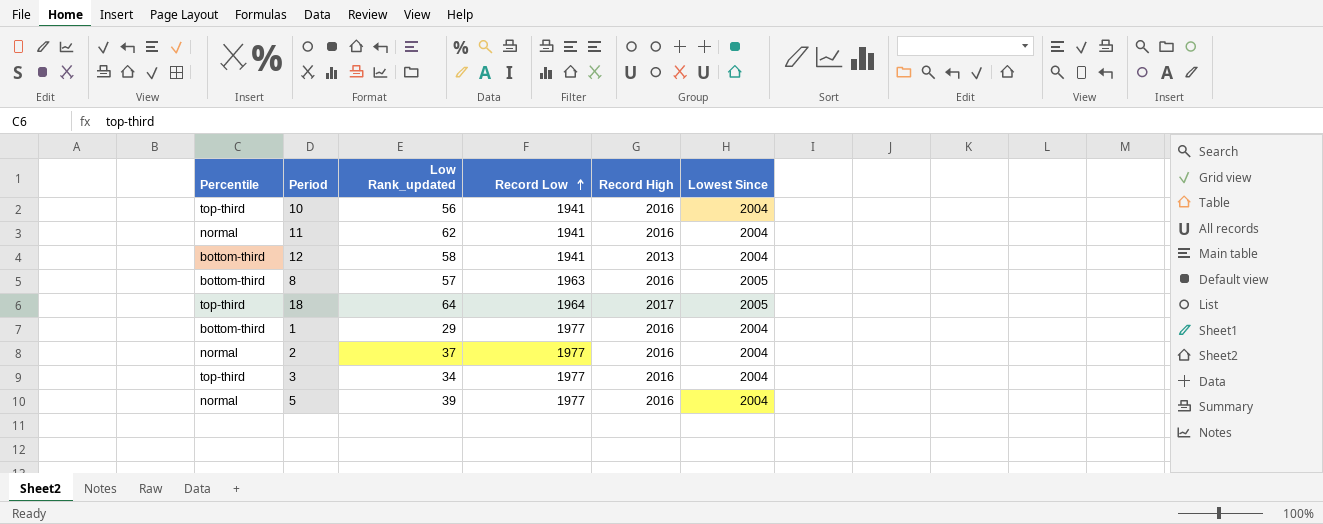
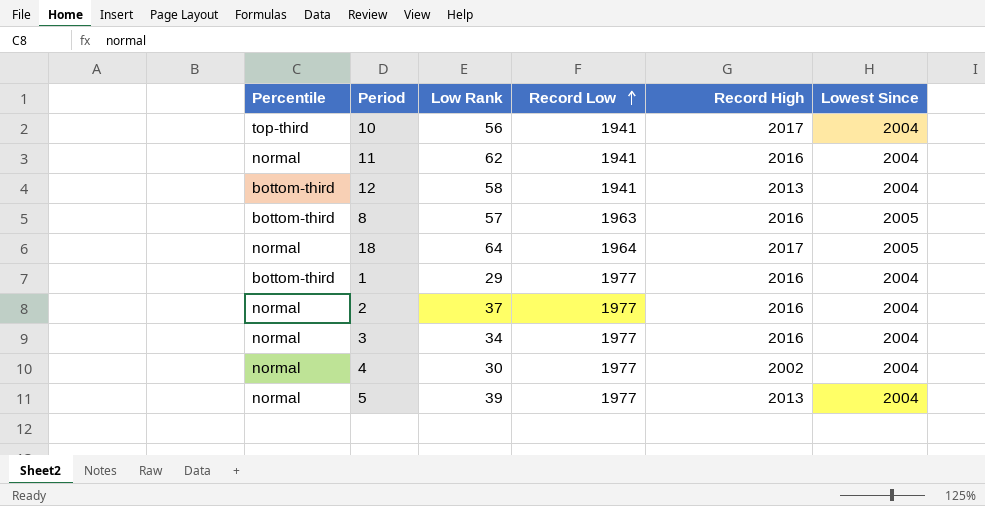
column name: Low Rank_updated -> Low Rank
10 | Record High: 2016 -> 2017
18 | Percentile: top-third -> normal
3 | Percentile: top-third -> normal
row 4: none -> normal | 30 | 1977 | 2002 | 2004
5 | Record High: 2016 -> 2013

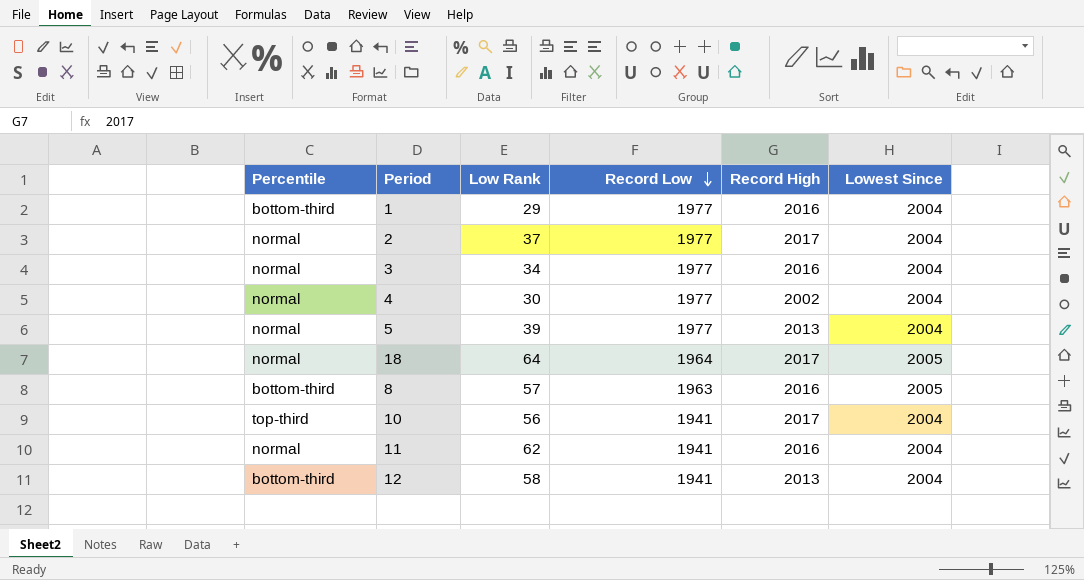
row order: Record Low ascending -> Record Low descending
2 | Record High: 2016 -> 2017

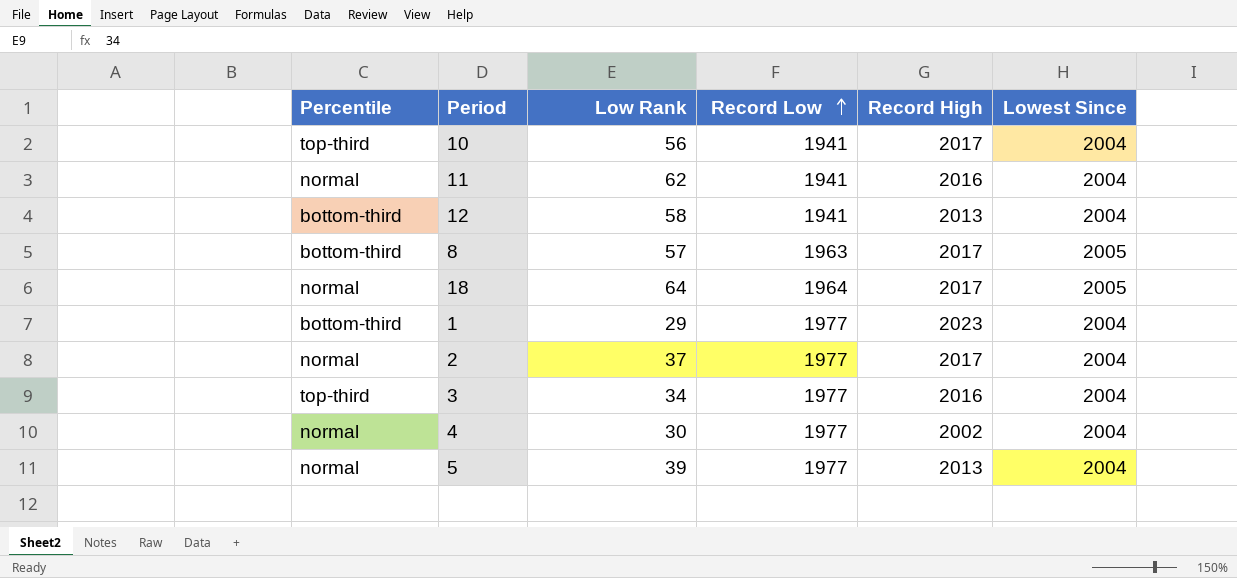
row order: Record Low descending -> Record Low ascending
8 | Record High: 2016 -> 2017
1 | Record High: 2016 -> 2023
3 | Percentile: normal -> top-third

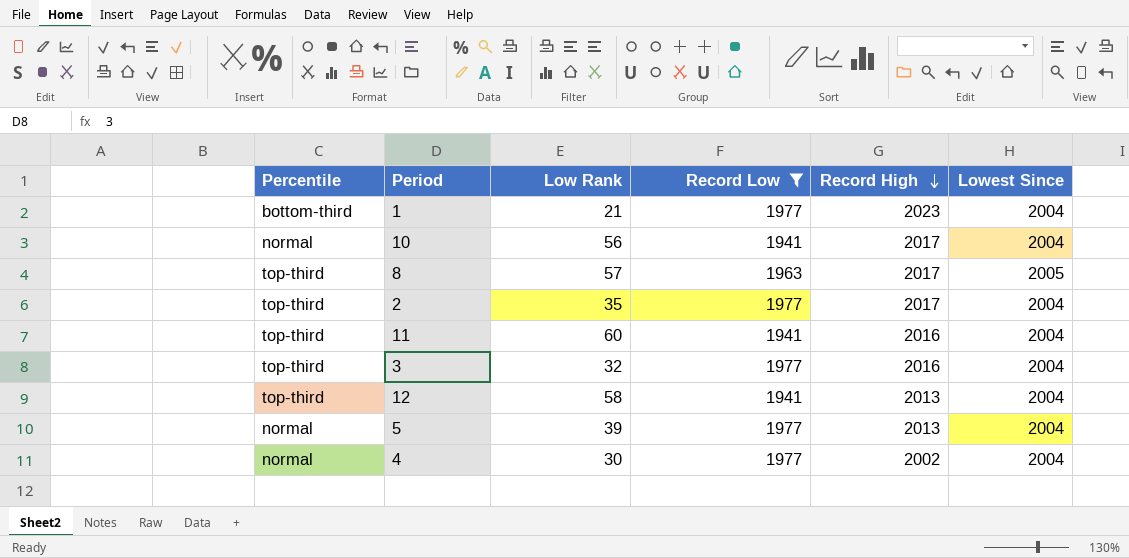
filter: none -> Record Low != 1964
row order: Record Low ascending -> Record High descending
1 | Low Rank: 29 -> 21
10 | Percentile: top-third -> normal
8 | Percentile: bottom-third -> top-third
2 | Percentile: normal -> top-third
2 | Low Rank: 37 -> 35
11 | Percentile: normal -> top-third
11 | Low Rank: 62 -> 60
3 | Low Rank: 34 -> 32
12 | Percentile: bottom-third -> top-third

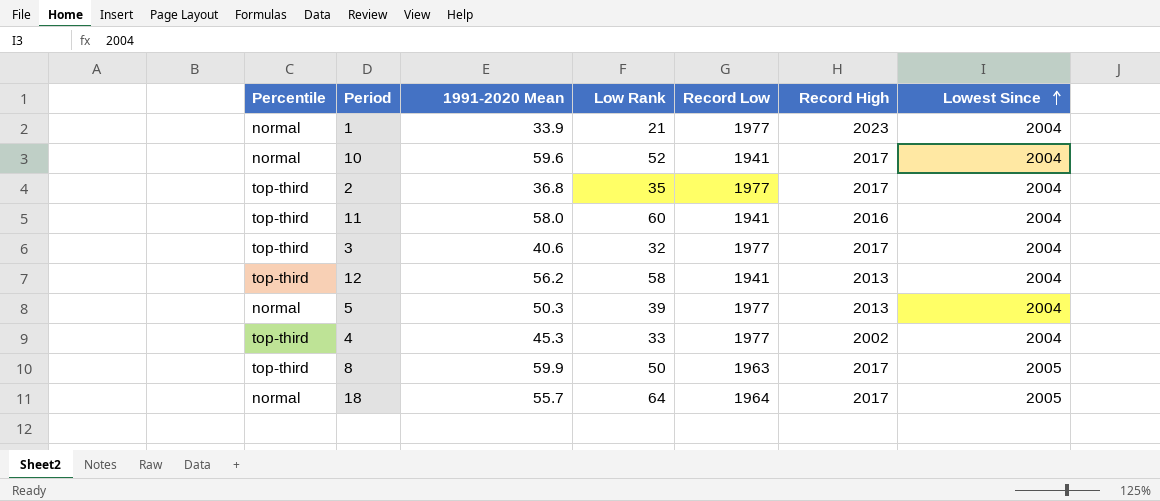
filter: Record Low != 1964 -> none
row order: Record High descending -> Lowest Since ascending
column 1991-2020 Mean | position: none -> 3
1 | Percentile: bottom-third -> normal
10 | Low Rank: 56 -> 52
3 | Record High: 2016 -> 2017
4 | Percentile: normal -> top-third
4 | Low Rank: 30 -> 33
8 | Low Rank: 57 -> 50

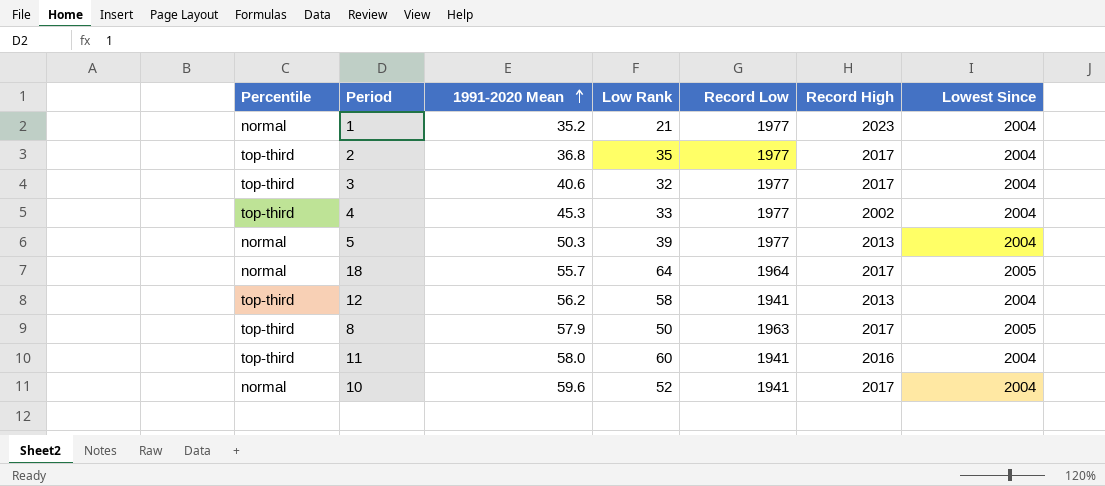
row order: Lowest Since ascending -> 1991-2020 Mean ascending
1 | 1991-2020 Mean: 33.9 -> 35.2
8 | 1991-2020 Mean: 59.9 -> 57.9

